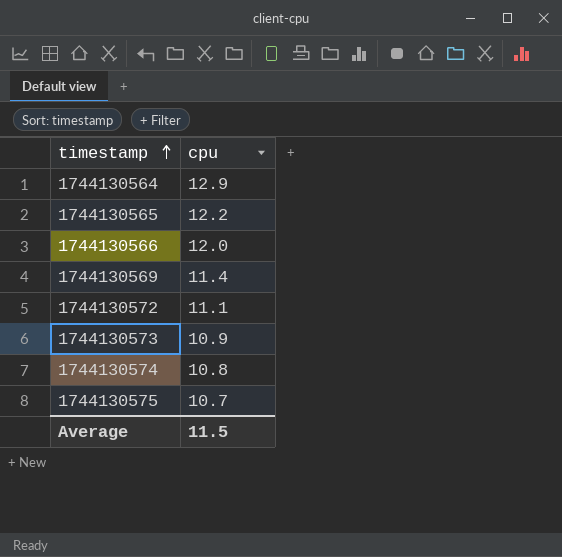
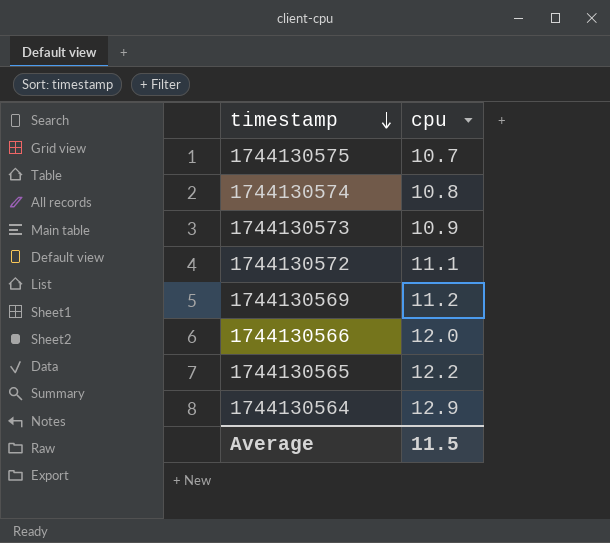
row order: timestamp ascending -> timestamp descending
1744130569 | cpu: 11.4 -> 11.2

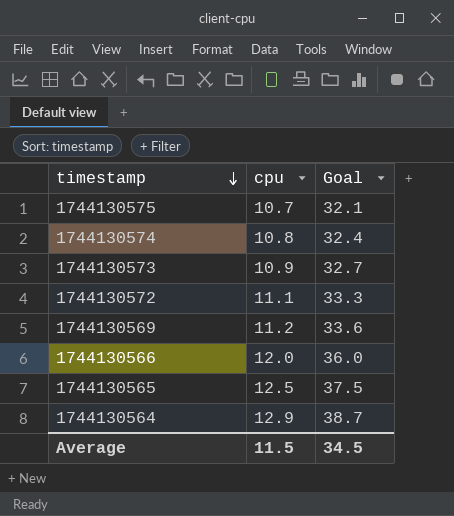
column Goal | formula: none -> [cpu] * 3
1744130565 | cpu: 12.2 -> 12.5

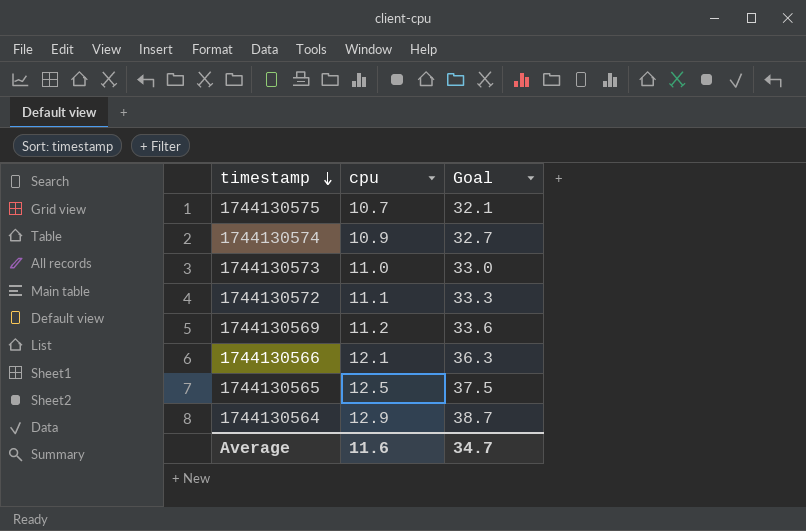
1744130574 | cpu: 10.8 -> 10.9
1744130574 | Goal: 32.4 -> 32.7
1744130573 | cpu: 10.9 -> 11.0
1744130573 | Goal: 32.7 -> 33.0
1744130566 | cpu: 12.0 -> 12.1
1744130566 | Goal: 36.0 -> 36.3
Average | cpu: 11.5 -> 11.6
Average | Goal: 34.5 -> 34.7

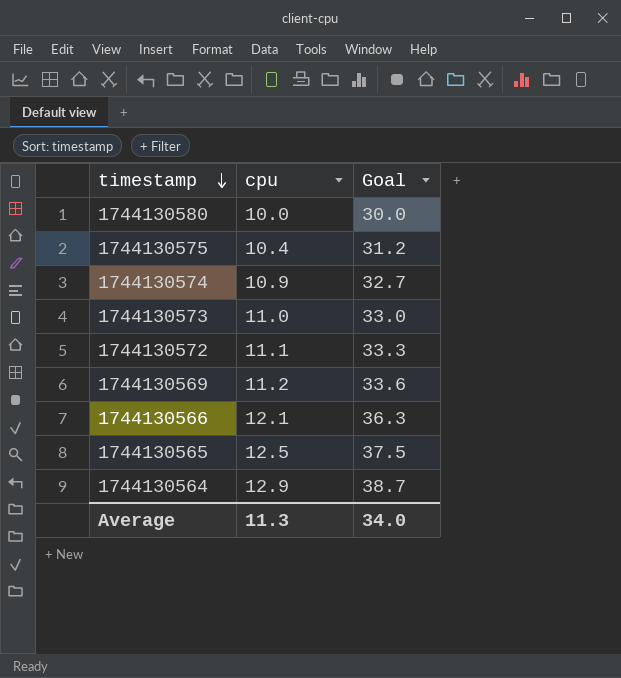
row 1744130580: none -> 10.0 | 30.0
1744130575 | cpu: 10.7 -> 10.4
1744130575 | Goal: 32.1 -> 31.2
Average | cpu: 11.6 -> 11.3
Average | Goal: 34.7 -> 34.0

